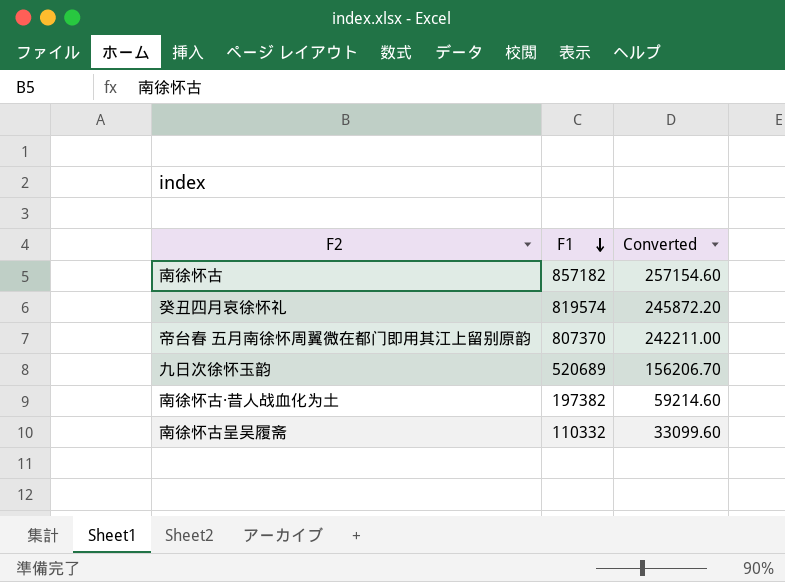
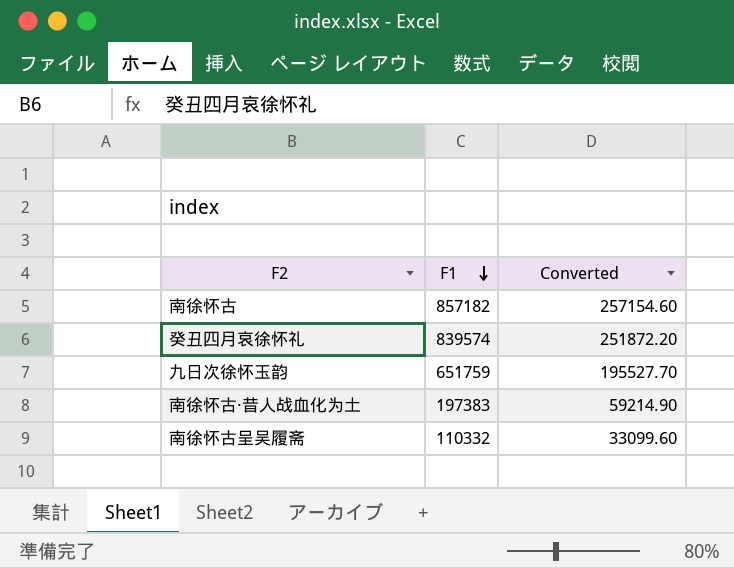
row 帝台春 五月南徐怀周翼微在都门即用其江上留别原韵: 807370 | 242211.00 -> none
癸丑四月哀徐怀礼 | F1: 819574 -> 839574
癸丑四月哀徐怀礼 | Converted: 245872.20 -> 251872.20
九日次徐怀玉韵 | F1: 520689 -> 651759
九日次徐怀玉韵 | Converted: 156206.70 -> 195527.70
南徐怀古·昔人战血化为土 | F1: 197382 -> 197383
南徐怀古·昔人战血化为土 | Converted: 59214.60 -> 59214.90

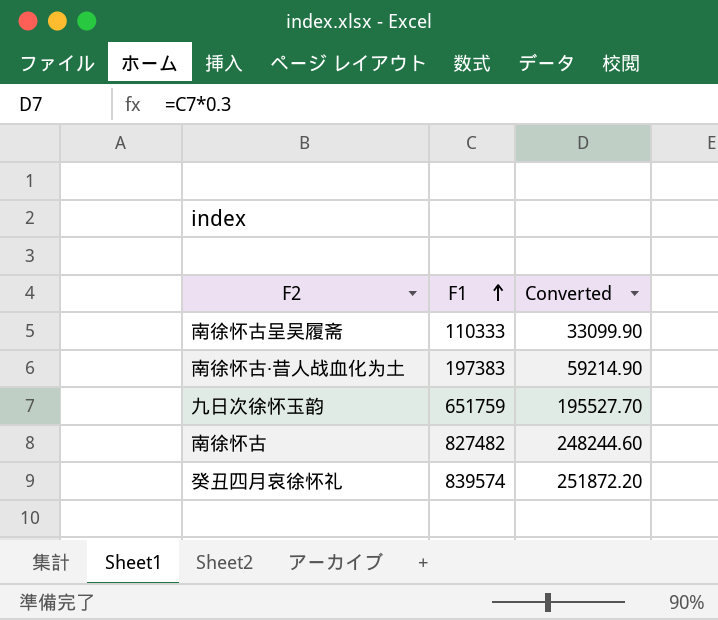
row order: F1 descending -> F1 ascending
南徐怀古呈吴履斋 | F1: 110332 -> 110333
南徐怀古呈吴履斋 | Converted: 33099.60 -> 33099.90
南徐怀古 | F1: 857182 -> 827482
南徐怀古 | Converted: 257154.60 -> 248244.60

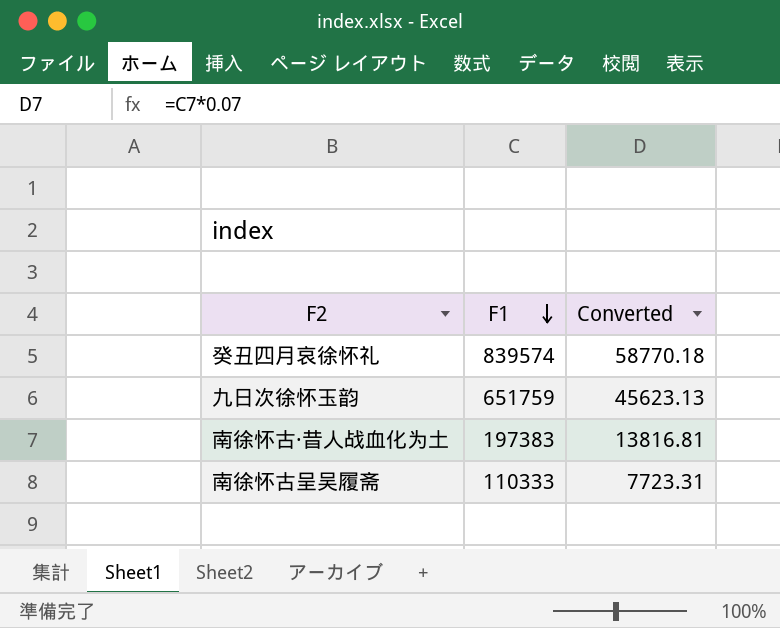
row order: F1 ascending -> F1 descending
column Converted | formula: [F1] * 0.3 -> [F1] * 0.07
row 南徐怀古: 827482 | 248244.60 -> none

